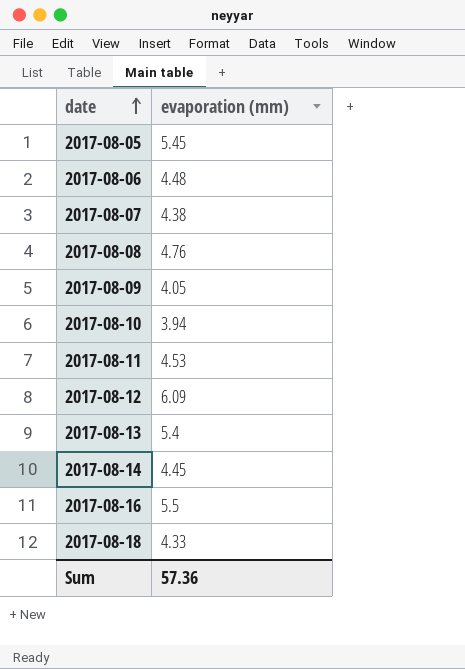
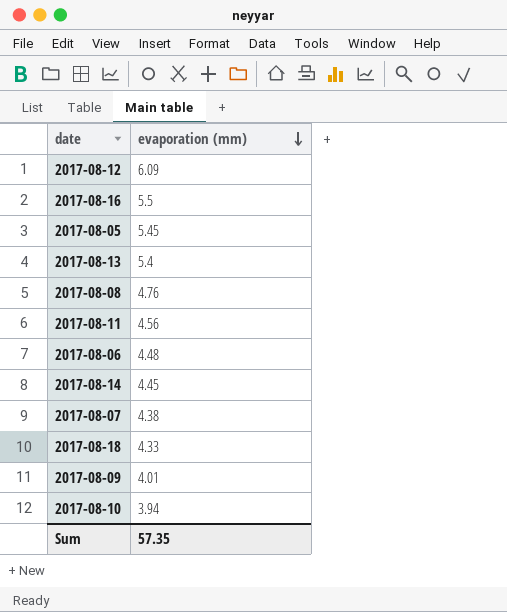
row order: date ascending -> evaporation (mm) descending
2017-08-11 | evaporation (mm): 4.53 -> 4.56
2017-08-09 | evaporation (mm): 4.05 -> 4.01
Sum | evaporation (mm): 57.36 -> 57.35

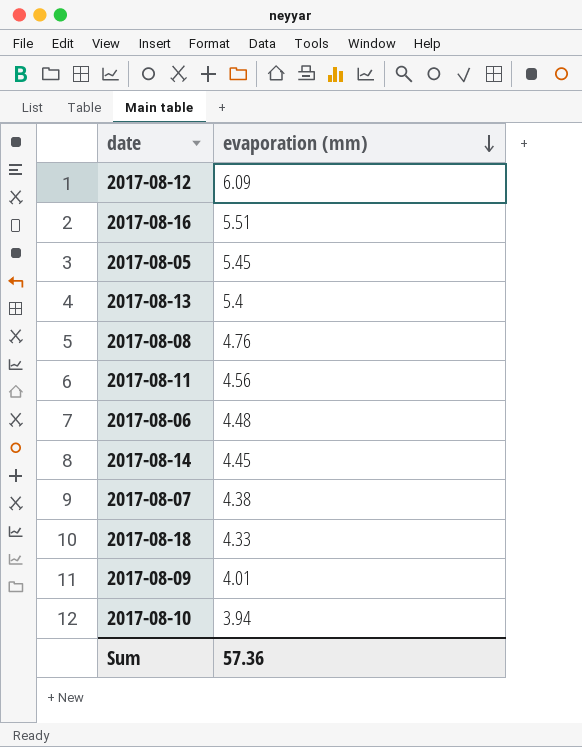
2017-08-16 | evaporation (mm): 5.5 -> 5.51
Sum | evaporation (mm): 57.35 -> 57.36

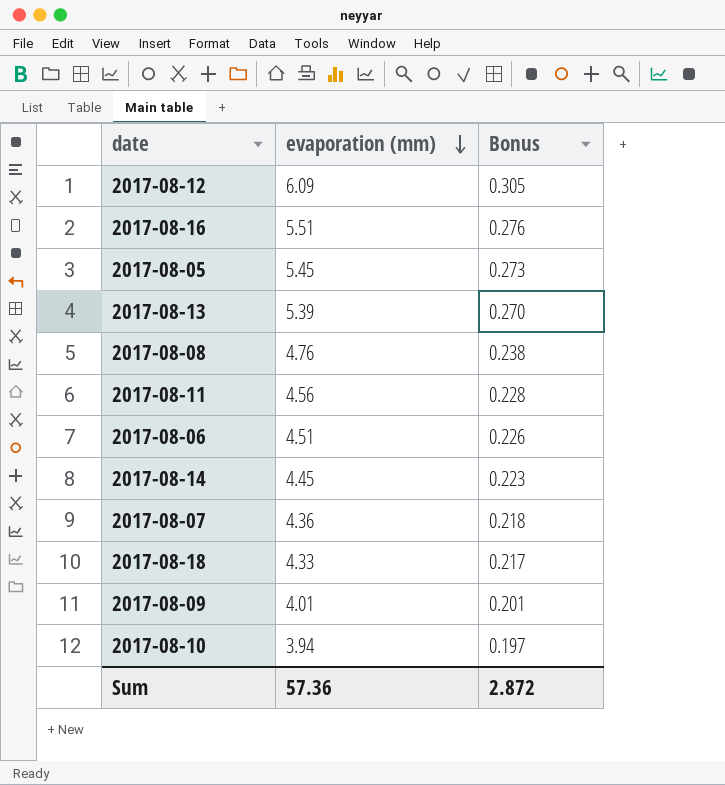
column Bonus | formula: none -> [evaporation (mm)] * 0.05
2017-08-13 | evaporation (mm): 5.4 -> 5.39
2017-08-06 | evaporation (mm): 4.48 -> 4.51
2017-08-07 | evaporation (mm): 4.38 -> 4.36

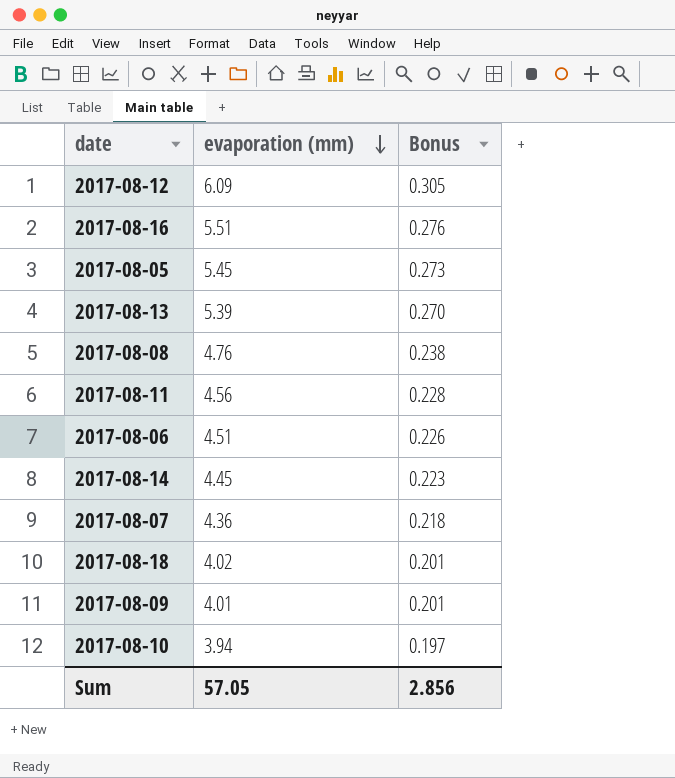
2017-08-18 | evaporation (mm): 4.33 -> 4.02
2017-08-18 | Bonus: 0.217 -> 0.201
Sum | evaporation (mm): 57.36 -> 57.05
Sum | Bonus: 2.872 -> 2.856

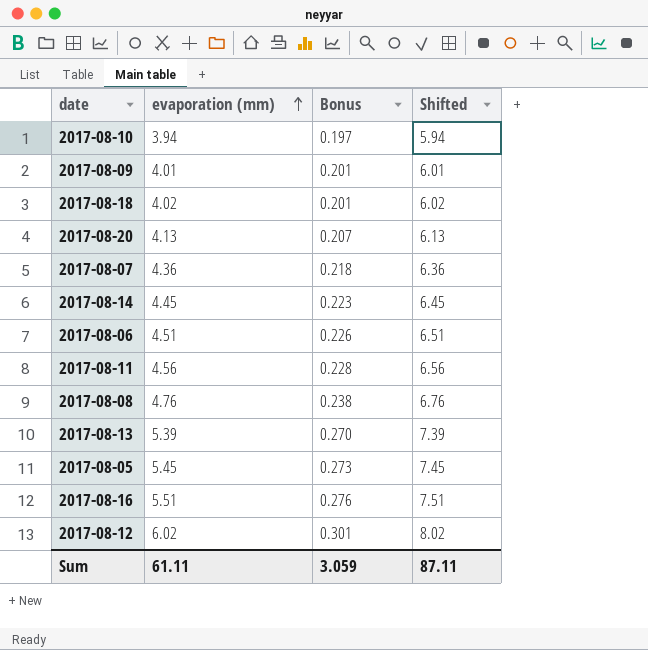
row order: evaporation (mm) descending -> evaporation (mm) ascending
column Shifted | formula: none -> [evaporation (mm)] + 2
row 2017-08-20: none -> 4.13 | 0.207 | 6.13
2017-08-12 | evaporation (mm): 6.09 -> 6.02
2017-08-12 | Bonus: 0.305 -> 0.301
Sum | evaporation (mm): 57.05 -> 61.11
Sum | Bonus: 2.856 -> 3.059

